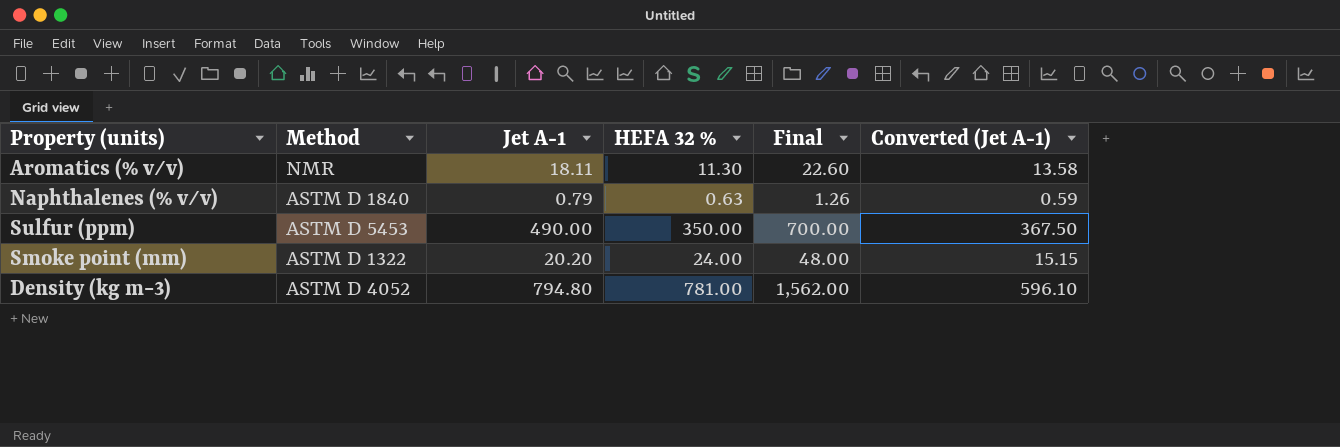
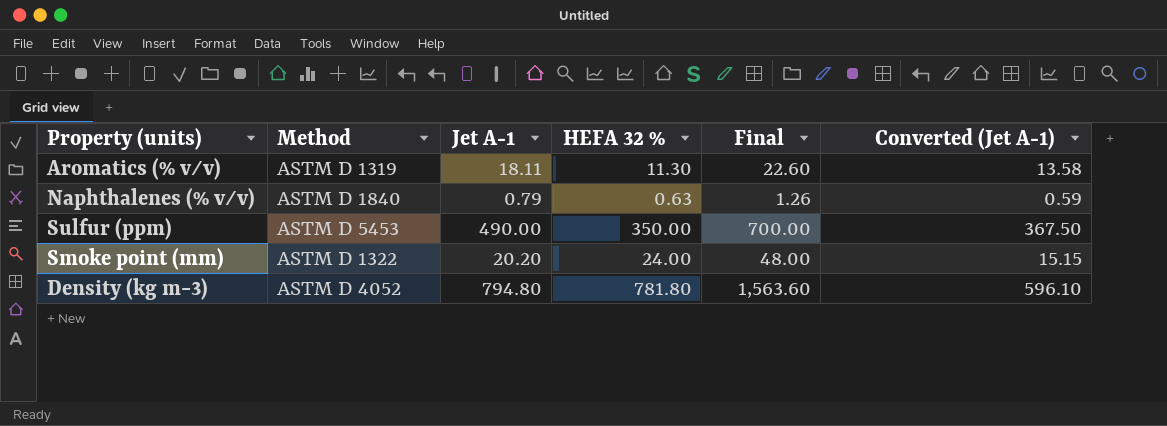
Aromatics (% v∕v) | Method: NMR -> ASTM D 1319
Density (kg m−3) | HEFA 32 %: 781.00 -> 781.80
Density (kg m−3) | Final: 1,562.00 -> 1,563.60

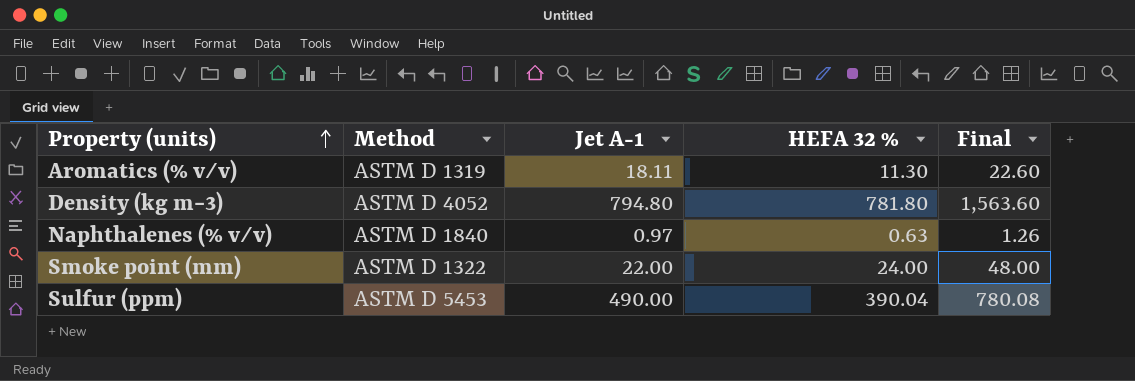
row order: none -> Property (units) ascending
column Converted (Jet A-1) | formula: [Jet A-1] * 0.75 -> none
Naphthalenes (% v∕v) | Jet A-1: 0.79 -> 0.97
Smoke point (mm) | Jet A-1: 20.20 -> 22.00
Sulfur (ppm) | HEFA 32 %: 350.00 -> 390.04
Sulfur (ppm) | Final: 700.00 -> 780.08

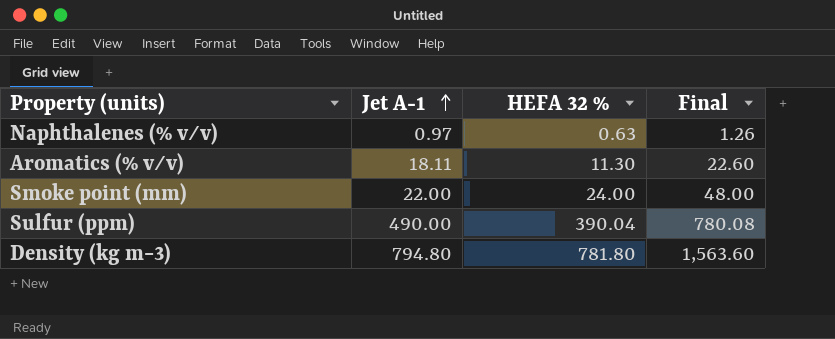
row order: Property (units) ascending -> Jet A-1 ascending
column Method | position: 2 -> none

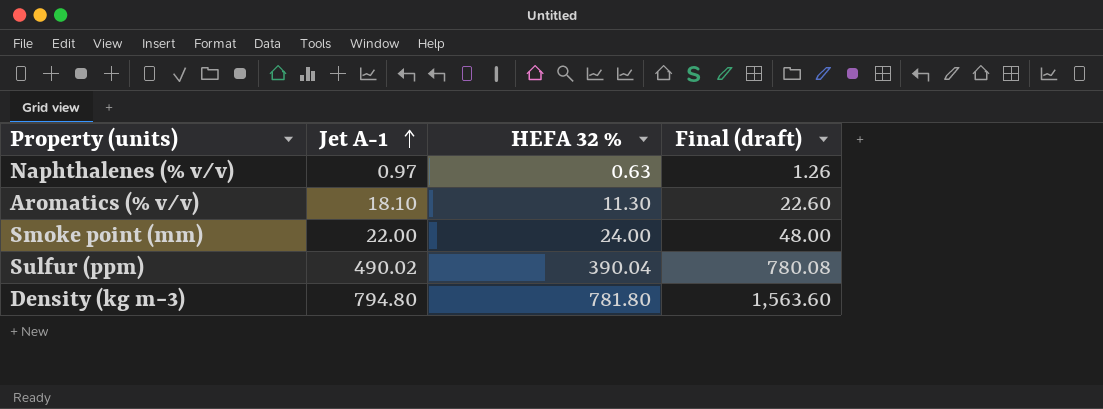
column name: Final -> Final (draft)
Aromatics (% v∕v) | Jet A-1: 18.11 -> 18.10
Sulfur (ppm) | Jet A-1: 490.00 -> 490.02

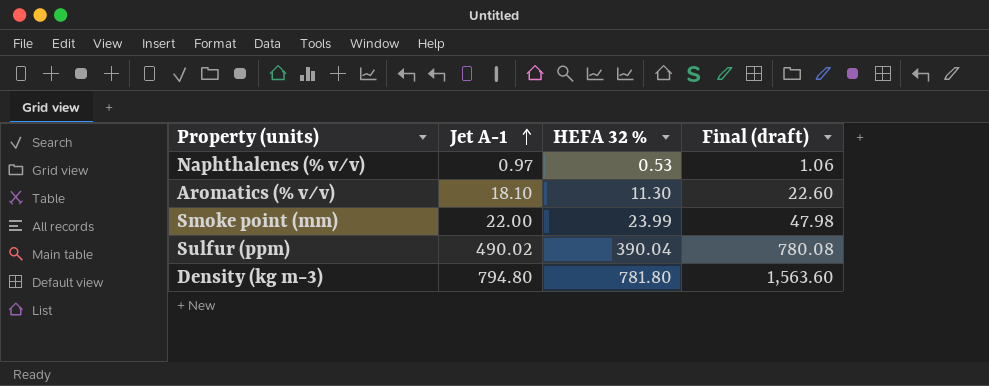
Naphthalenes (% v∕v) | HEFA 32 %: 0.63 -> 0.53
Naphthalenes (% v∕v) | Final (draft): 1.26 -> 1.06
Smoke point (mm) | HEFA 32 %: 24.00 -> 23.99
Smoke point (mm) | Final (draft): 48.00 -> 47.98

